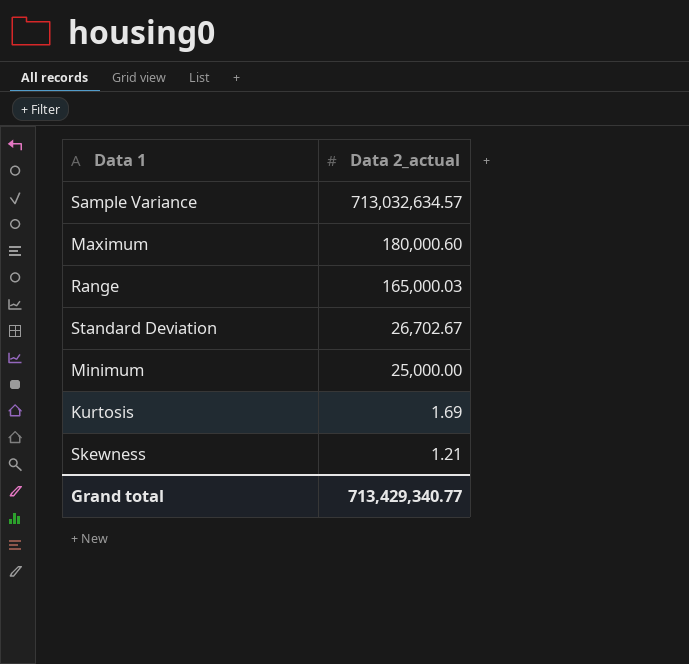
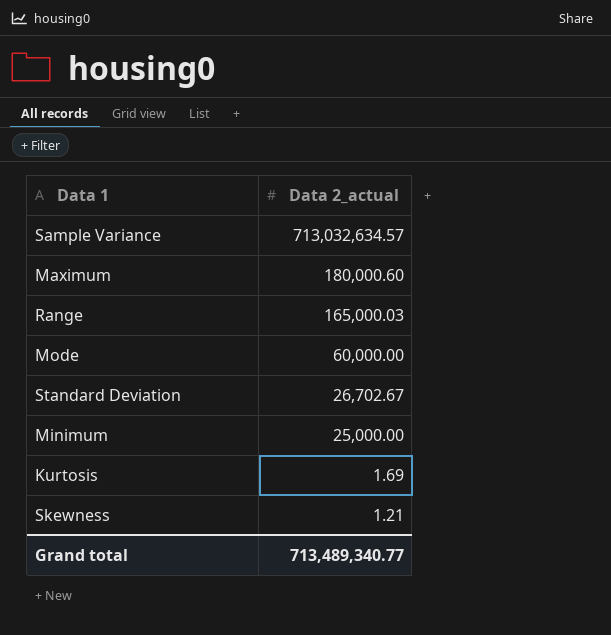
row Mode: none -> 60,000.00
Grand total | Data 2_actual: 713,429,340.77 -> 713,489,340.77

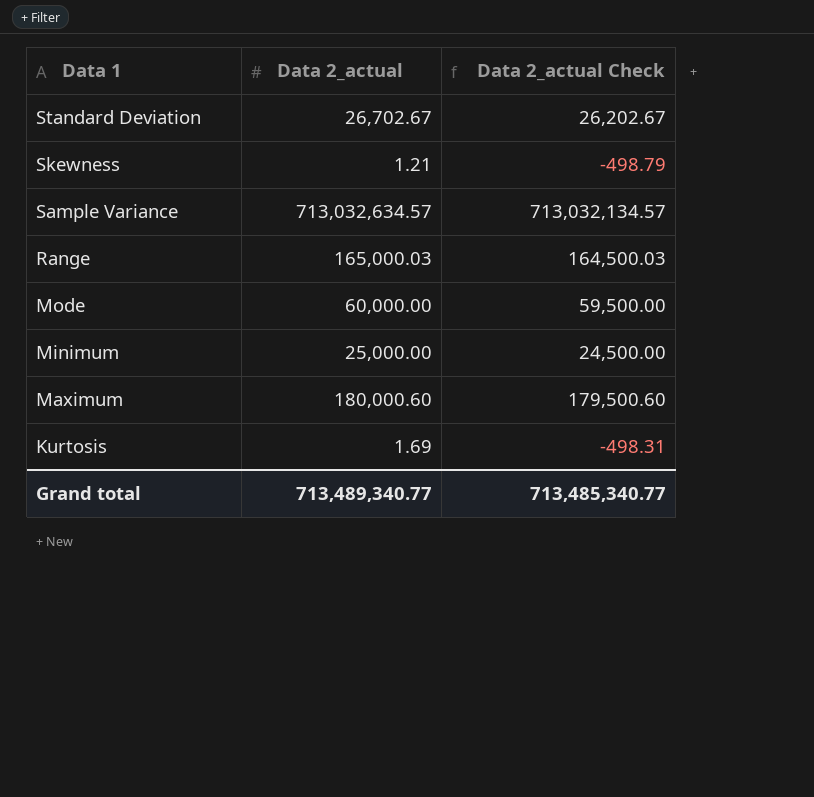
row order: Data 2_actual descending -> Data 1 descending
column Data 2_actual Check | formula: none -> [Data 2_actual] - 500

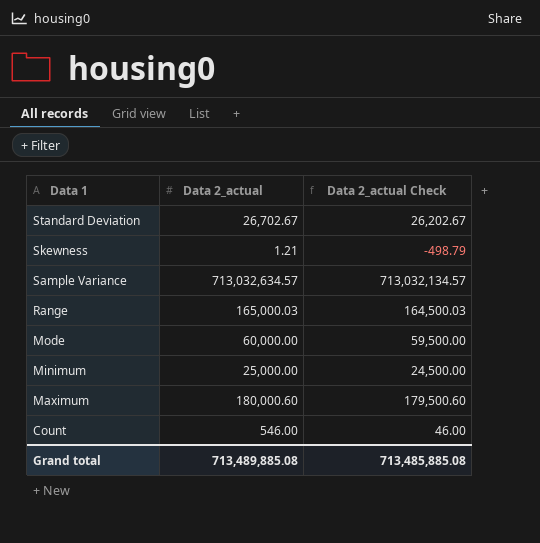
row Kurtosis: 1.69 | -498.31 -> none
row Count: none -> 546.00 | 46.00
Grand total | Data 2_actual: 713,489,340.77 -> 713,489,885.08
Grand total | Data 2_actual Check: 713,485,340.77 -> 713,485,885.08

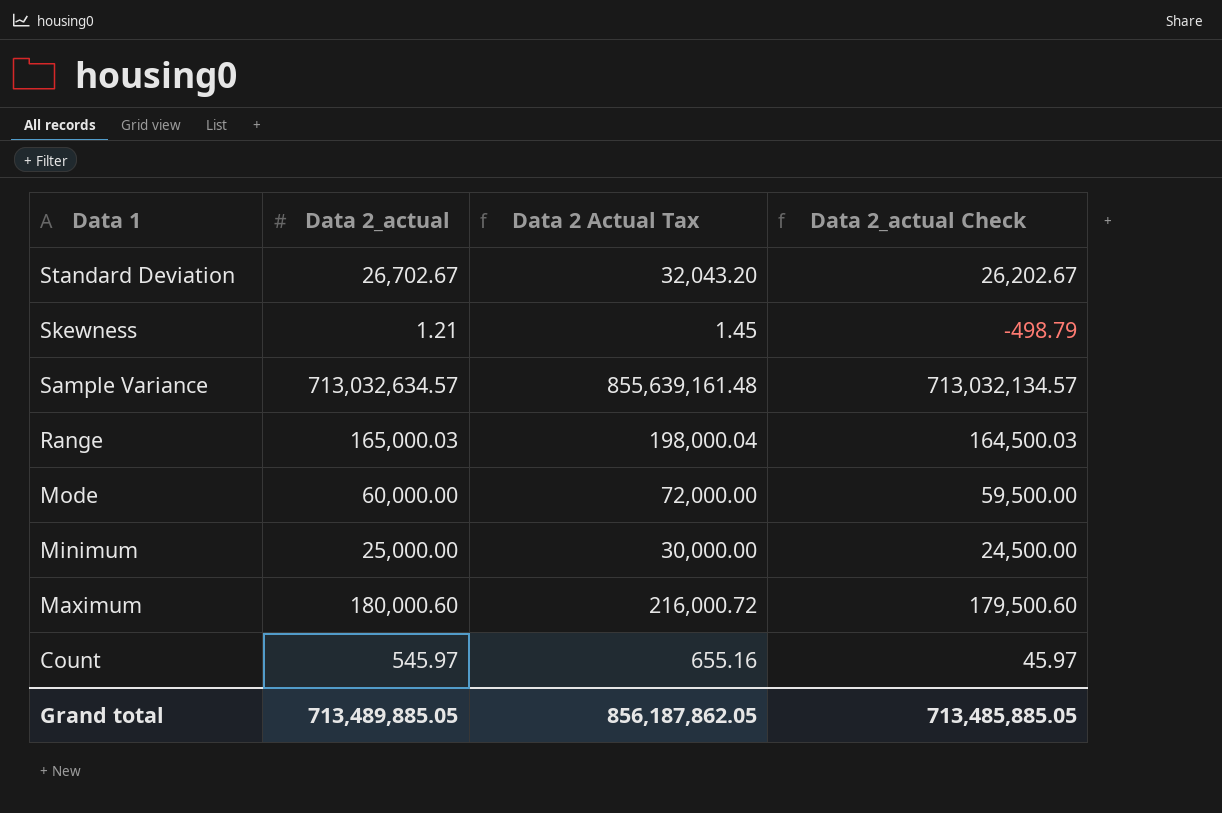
column Data 2 Actual Tax | formula: none -> [Data 2_actual] * 1.2
Count | Data 2_actual: 546.00 -> 545.97
Count | Data 2_actual Check: 46.00 -> 45.97
Grand total | Data 2_actual: 713,489,885.08 -> 713,489,885.05
Grand total | Data 2_actual Check: 713,485,885.08 -> 713,485,885.05

